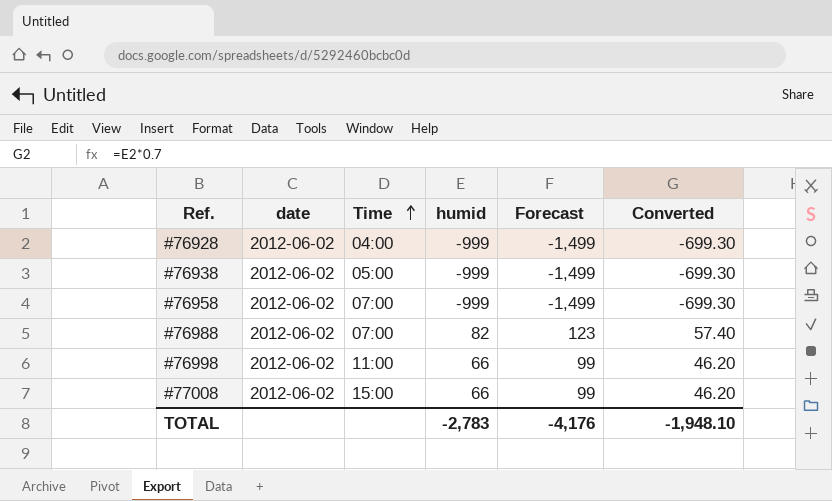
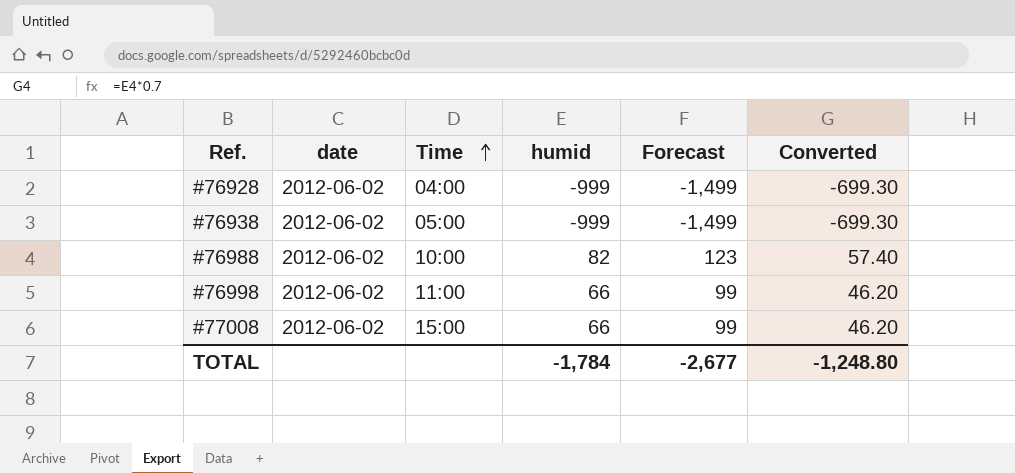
row #76958: 2012-06-02 | 07:00 | -999 | -1,499 | -699.30 -> none
#76988 | Time: 07:00 -> 10:00
TOTAL | humid: -2,783 -> -1,784
TOTAL | Forecast: -4,176 -> -2,677
TOTAL | Converted: -1,948.10 -> -1,248.80

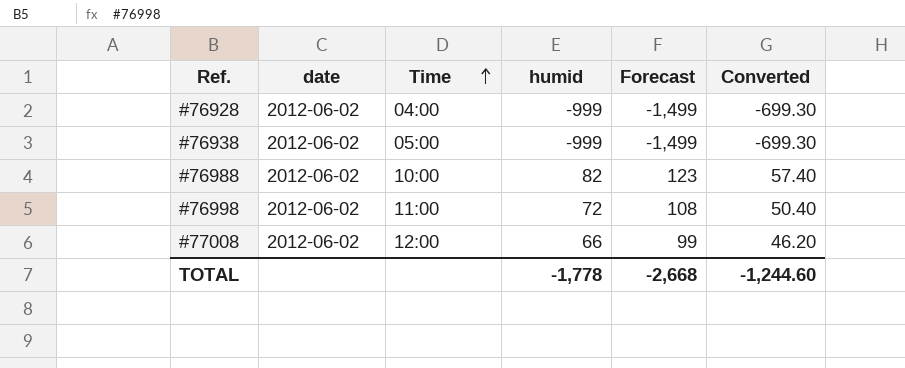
#76998 | humid: 66 -> 72
#76998 | Forecast: 99 -> 108
#76998 | Converted: 46.20 -> 50.40
#77008 | Time: 15:00 -> 12:00
TOTAL | humid: -1,784 -> -1,778
TOTAL | Forecast: -2,677 -> -2,668
TOTAL | Converted: -1,248.80 -> -1,244.60

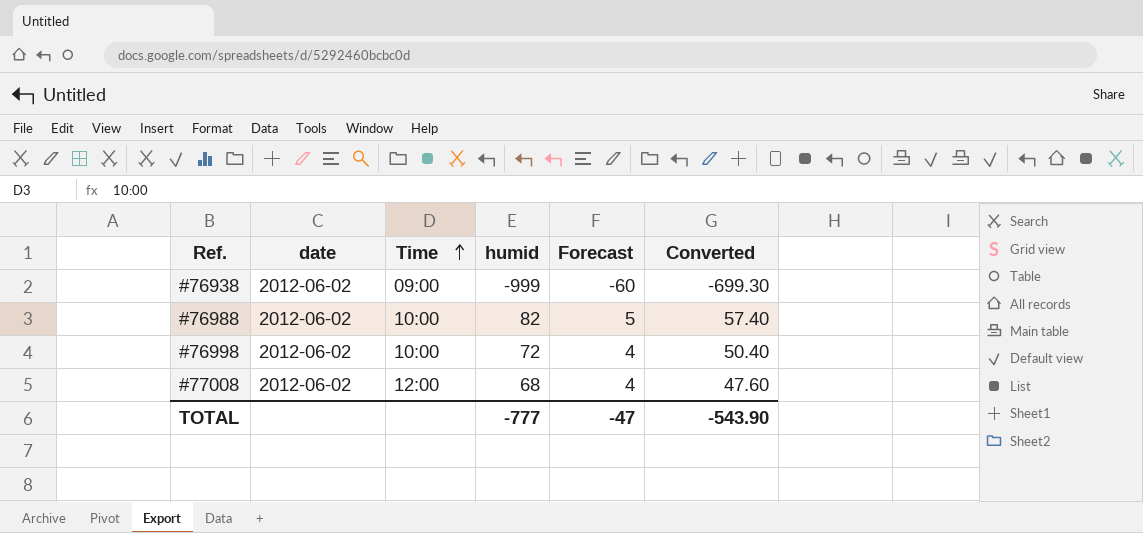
column Forecast | formula: [humid] * 1.5 -> [humid] * 0.06
row #76928: 2012-06-02 | 04:00 | -999 | -1,499 | -699.30 -> none
#76938 | Time: 05:00 -> 09:00
#76998 | Time: 11:00 -> 10:00
#77008 | humid: 66 -> 68
#77008 | Converted: 46.20 -> 47.60
TOTAL | humid: -1,778 -> -777
TOTAL | Forecast: -2,668 -> -47
TOTAL | Converted: -1,244.60 -> -543.90

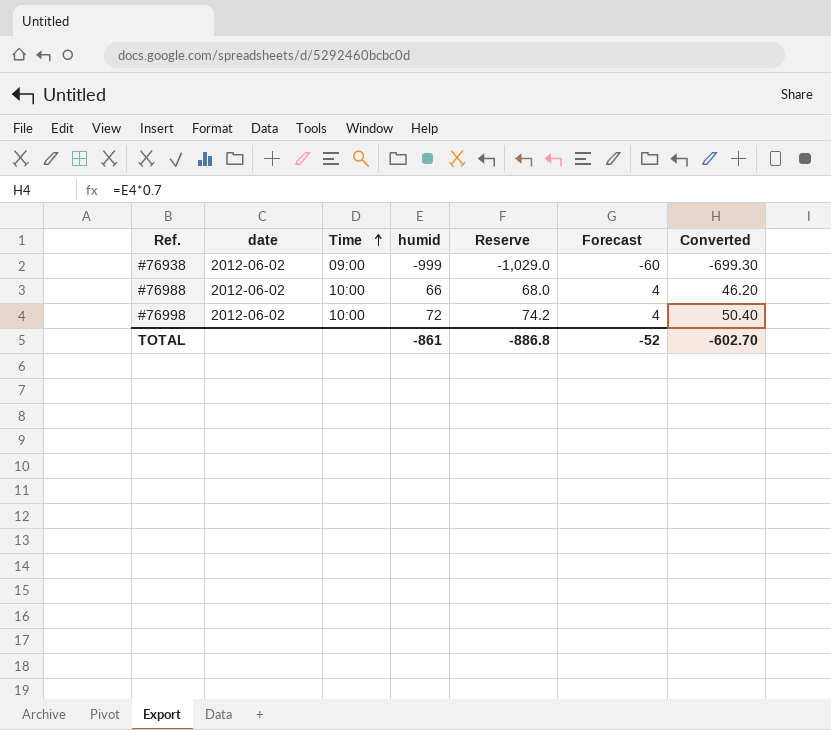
column Reserve | formula: none -> [humid] * 1.03
row #77008: 2012-06-02 | 12:00 | 68 | 4 | 47.60 -> none
#76988 | humid: 82 -> 66
#76988 | Forecast: 5 -> 4
#76988 | Converted: 57.40 -> 46.20
TOTAL | humid: -777 -> -861
TOTAL | Forecast: -47 -> -52
TOTAL | Converted: -543.90 -> -602.70

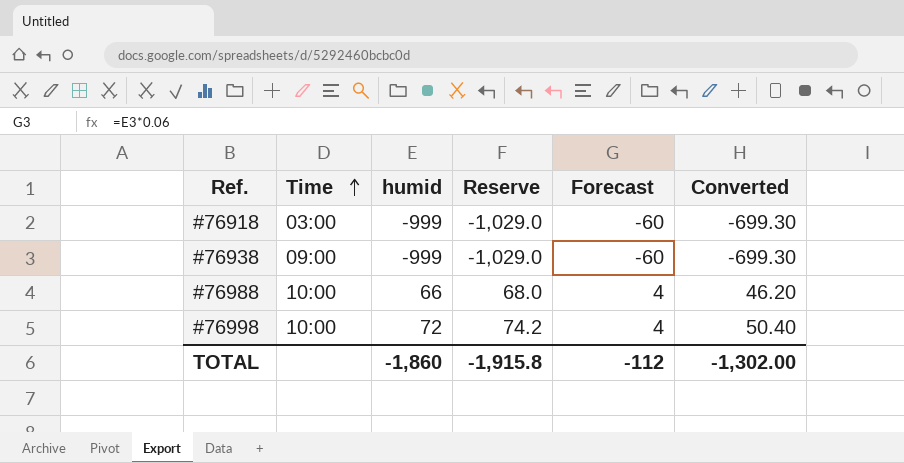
column date | position: 2 -> none
row #76918: none -> 03:00 | -999 | -1,029.0 | -60 | -699.30
TOTAL | humid: -861 -> -1,860
TOTAL | Reserve: -886.8 -> -1,915.8
TOTAL | Forecast: -52 -> -112
TOTAL | Converted: -602.70 -> -1,302.00

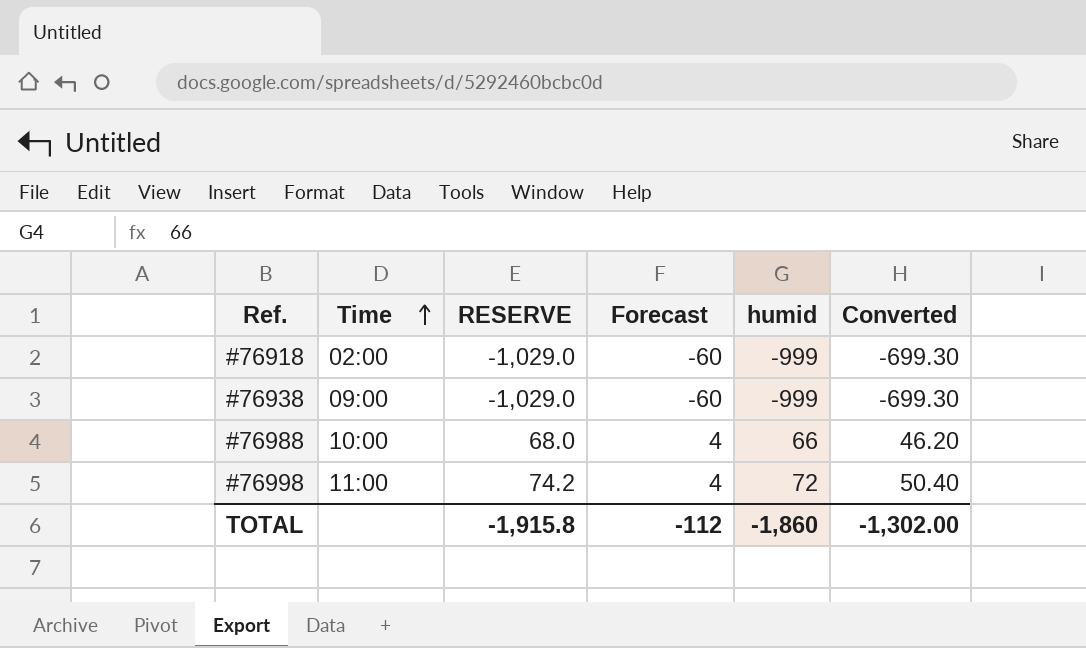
column name: Reserve -> RESERVE
column humid | position: 3 -> 5
#76918 | Time: 03:00 -> 02:00
#76998 | Time: 10:00 -> 11:00

